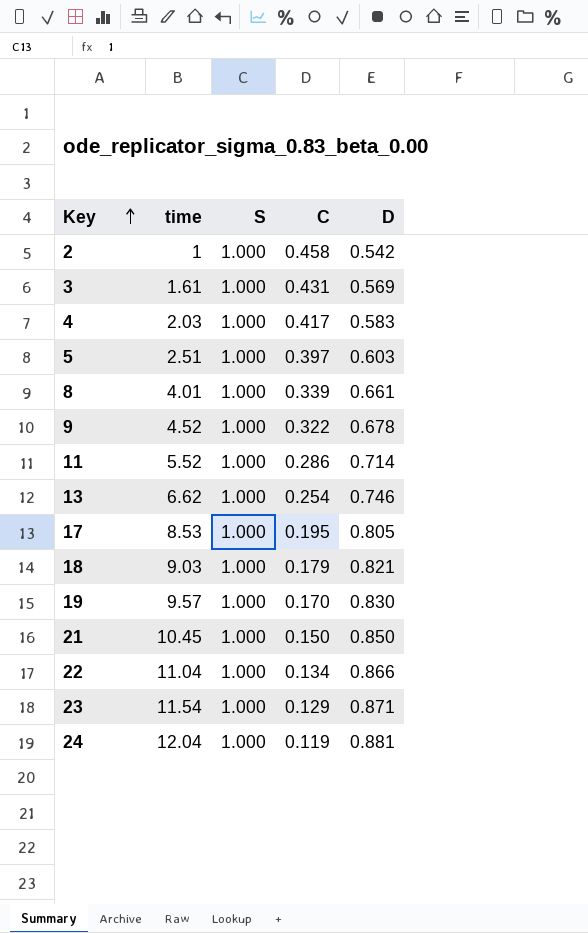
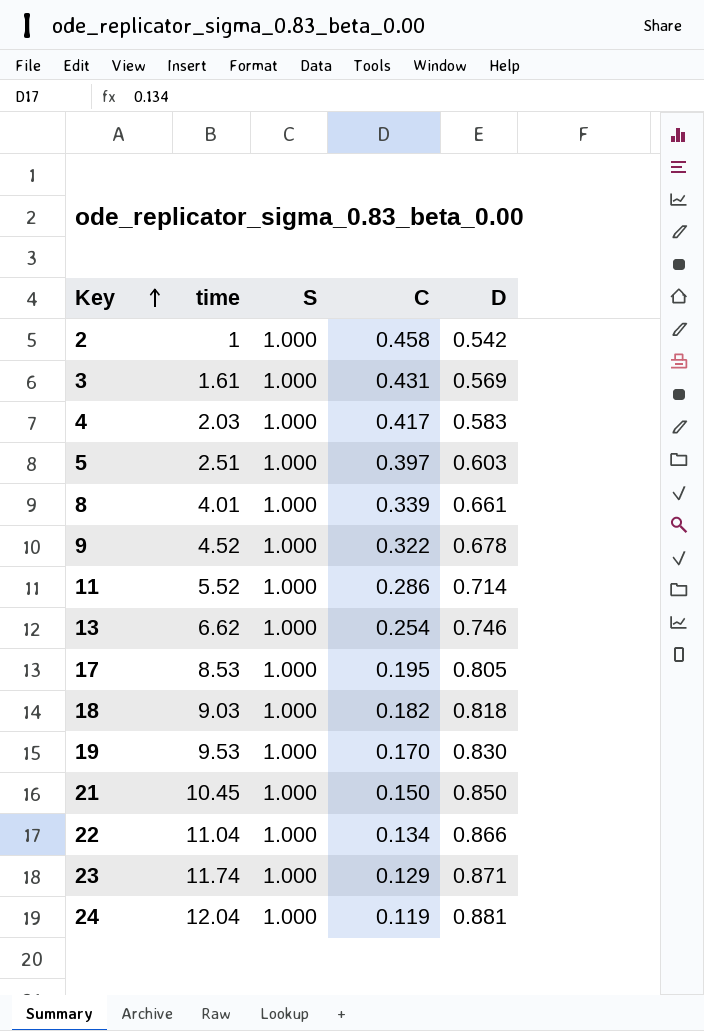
18 | C: 0.179 -> 0.182
18 | D: 0.821 -> 0.818
19 | time: 9.57 -> 9.53
23 | time: 11.54 -> 11.74

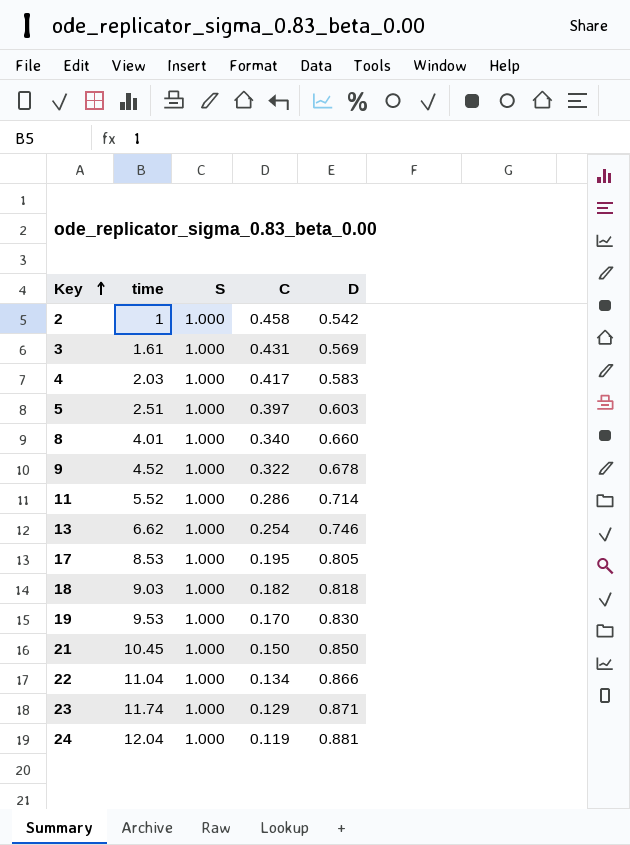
8 | C: 0.339 -> 0.340
8 | D: 0.661 -> 0.660

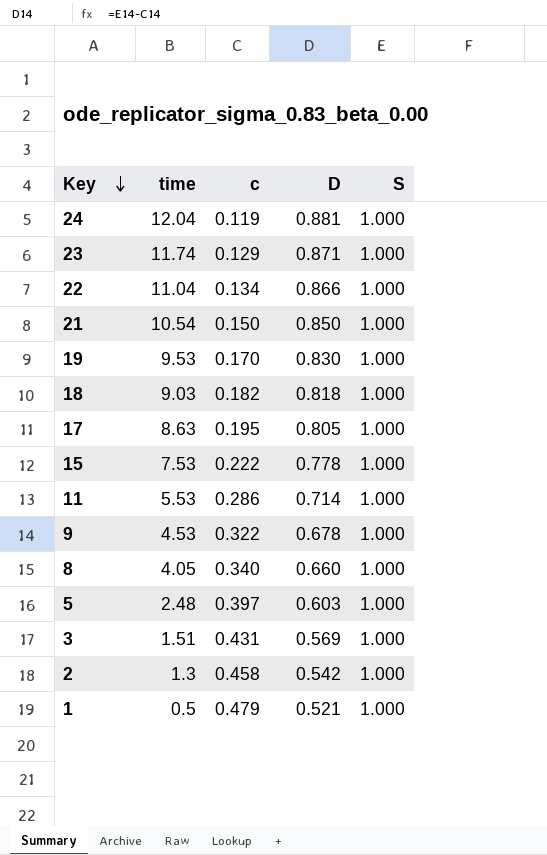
row order: Key ascending -> Key descending
column name: C -> c
column S | position: 3 -> 5
row 4: 2.03 | 1.000 | 0.417 | 0.583 -> none
row 13: 6.62 | 1.000 | 0.254 | 0.746 -> none
21 | time: 10.45 -> 10.54
17 | time: 8.53 -> 8.63
row 15: none -> 7.53 | 0.222 | 0.778 | 1.000
11 | time: 5.52 -> 5.53
9 | time: 4.52 -> 4.53
8 | time: 4.01 -> 4.05
5 | time: 2.51 -> 2.48
3 | time: 1.61 -> 1.51
2 | time: 1 -> 1.3
row 1: none -> 0.5 | 0.479 | 0.521 | 1.000

